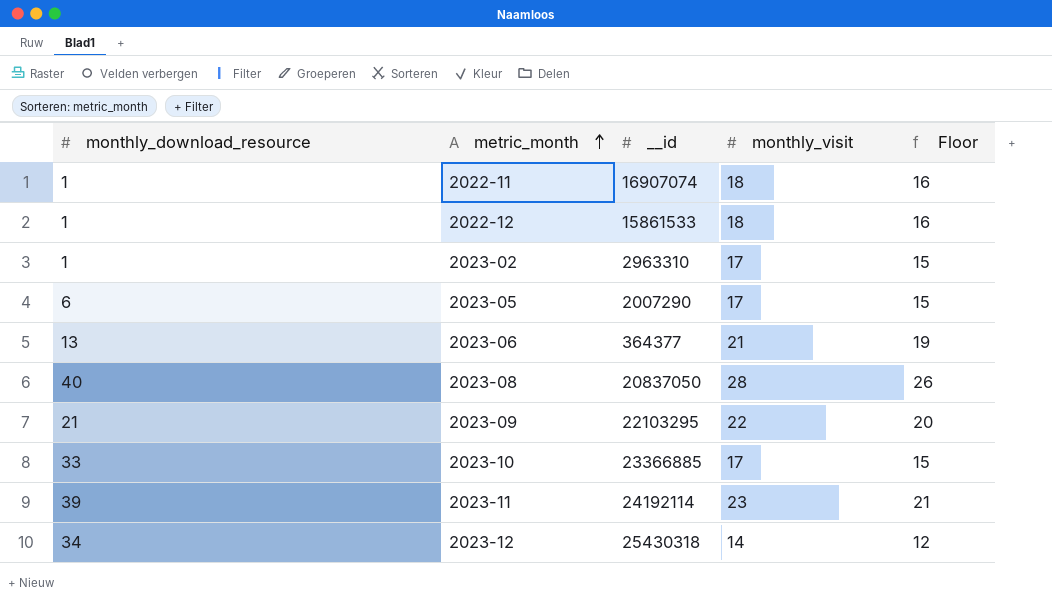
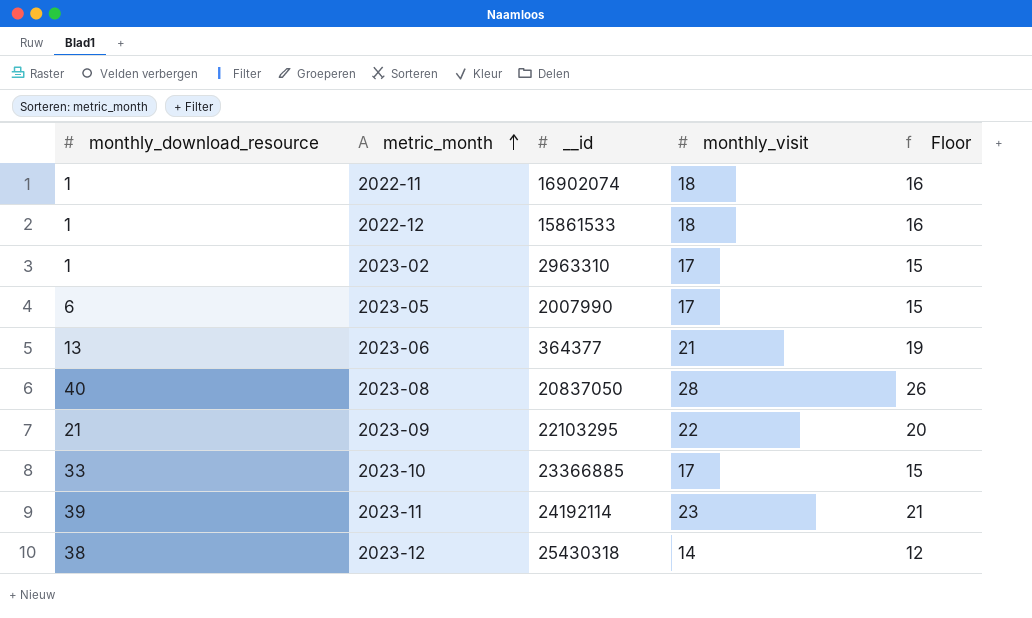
2022-11 | __id: 16907074 -> 16902074
2023-05 | __id: 2007290 -> 2007990
2023-12 | monthly_download_resource: 34 -> 38

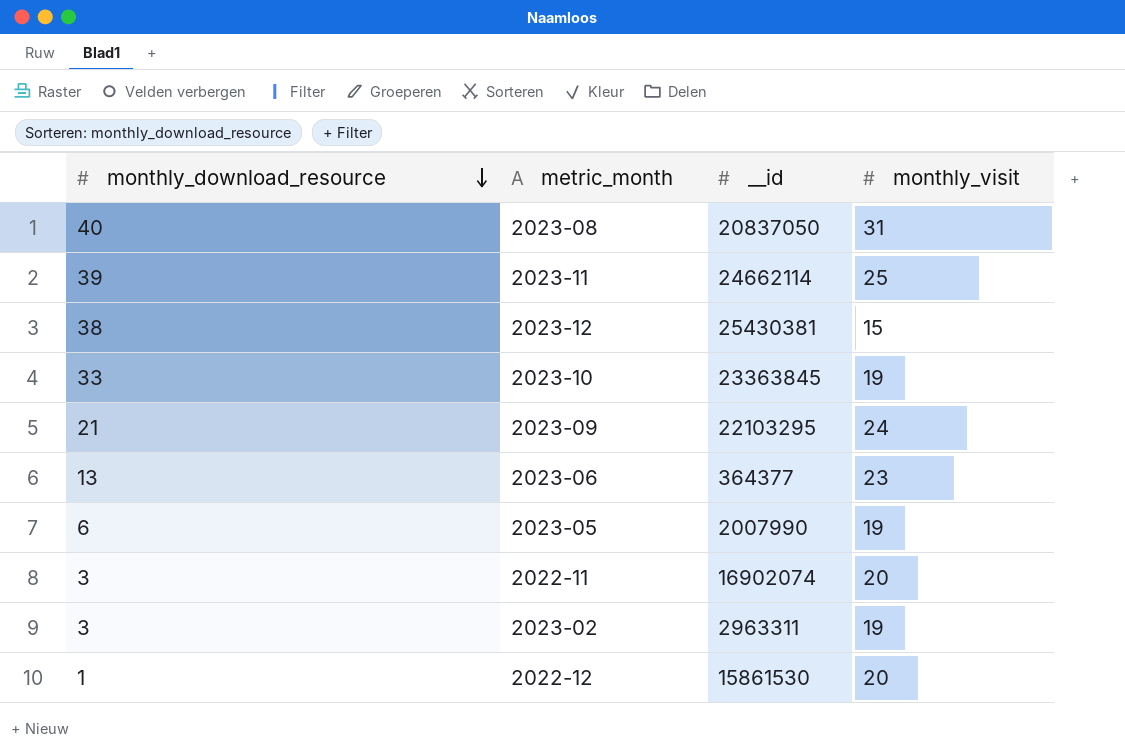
row order: metric_month ascending -> monthly_download_resource descending
column Floor | formula: [monthly_visit] - 2 -> none
2023-08 | monthly_visit: 28 -> 31
2023-11 | __id: 24192114 -> 24662114
2023-11 | monthly_visit: 23 -> 25
2023-12 | __id: 25430318 -> 25430381
2023-12 | monthly_visit: 14 -> 15
2023-10 | __id: 23366885 -> 23363845
2023-10 | monthly_visit: 17 -> 19
2023-09 | monthly_visit: 22 -> 24
2023-06 | monthly_visit: 21 -> 23
2023-05 | monthly_visit: 17 -> 19
2022-11 | monthly_download_resource: 1 -> 3
2022-11 | monthly_visit: 18 -> 20
2023-02 | monthly_download_resource: 1 -> 3
2023-02 | __id: 2963310 -> 2963311
2023-02 | monthly_visit: 17 -> 19
2022-12 | __id: 15861533 -> 15861530
2022-12 | monthly_visit: 18 -> 20

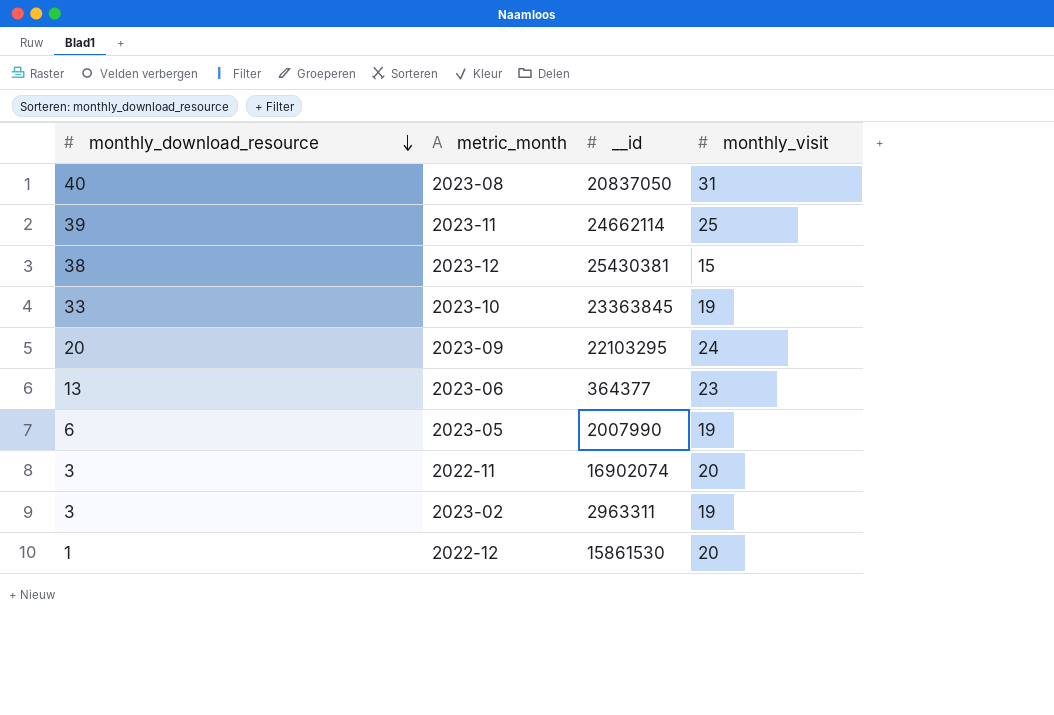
2023-09 | monthly_download_resource: 21 -> 20

